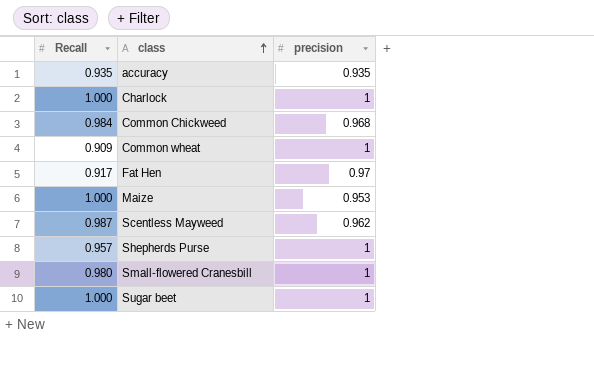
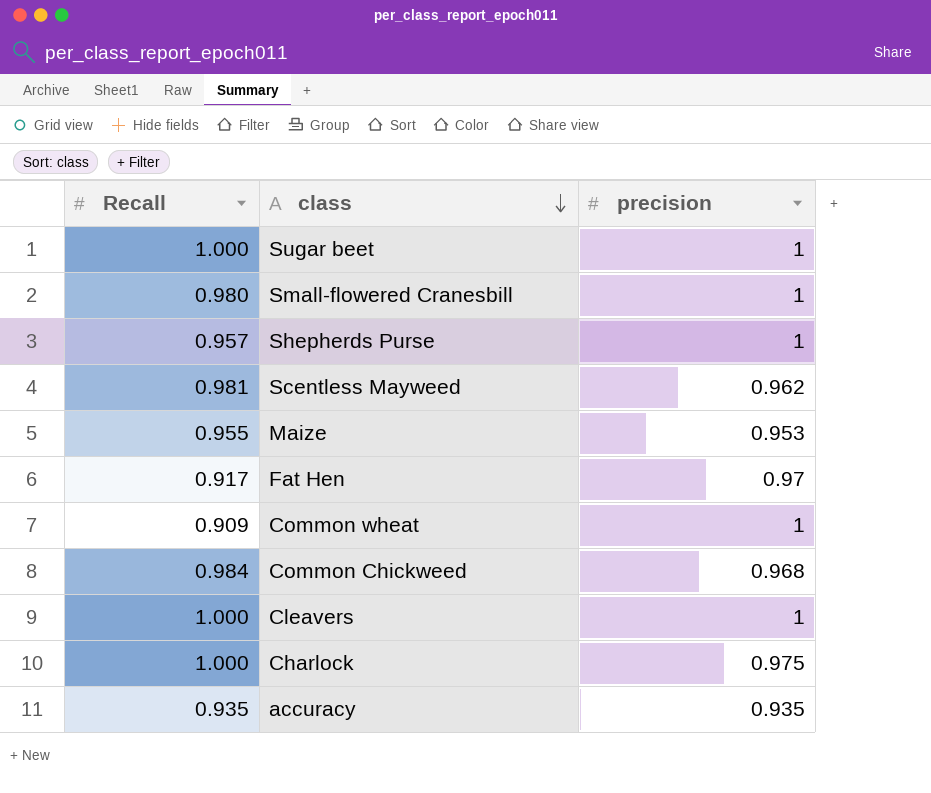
row order: class ascending -> class descending
Scentless Mayweed | Recall: 0.987 -> 0.981
Maize | Recall: 1.000 -> 0.955
row Cleavers: none -> 1.000 | 1
Charlock | precision: 1 -> 0.975

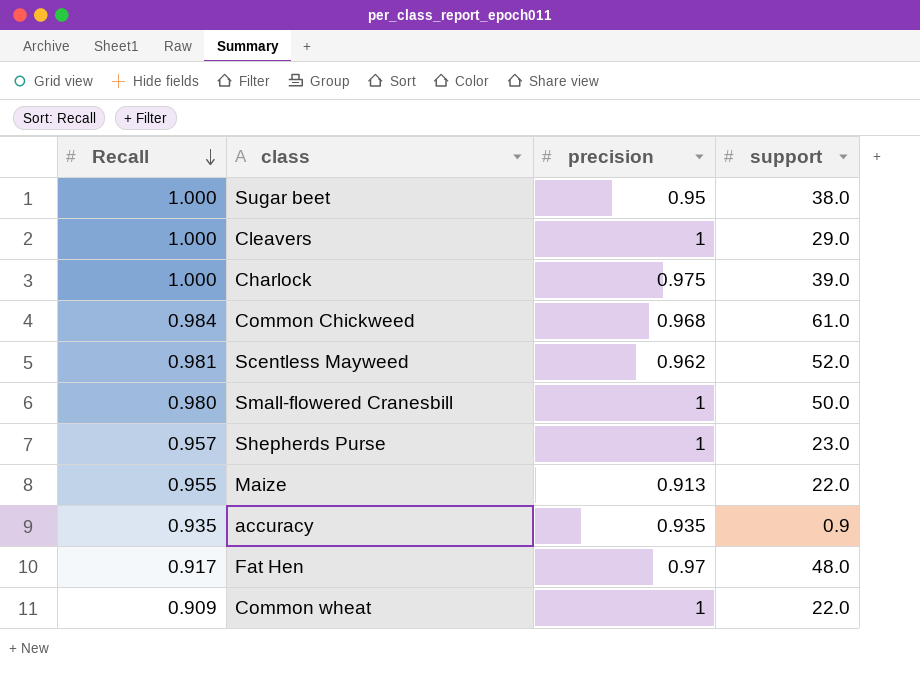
row order: class descending -> Recall descending
column support | position: none -> 4
Sugar beet | precision: 1 -> 0.95
Maize | precision: 0.953 -> 0.913

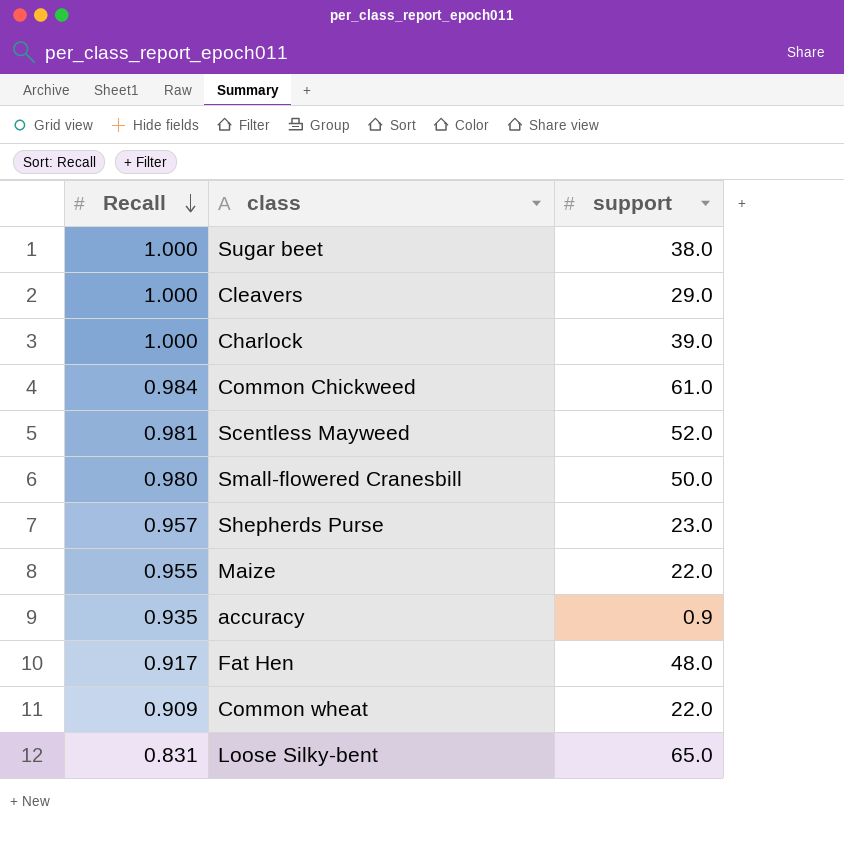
column precision | position: 3 -> none
row Loose Silky-bent: none -> 0.831 | 65.0

